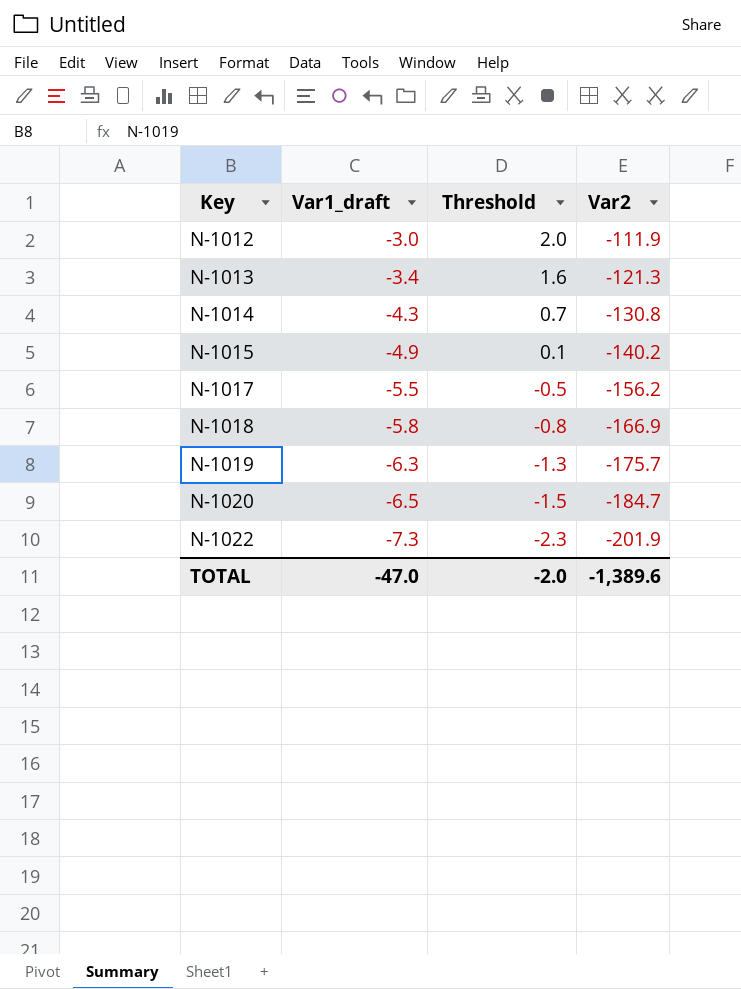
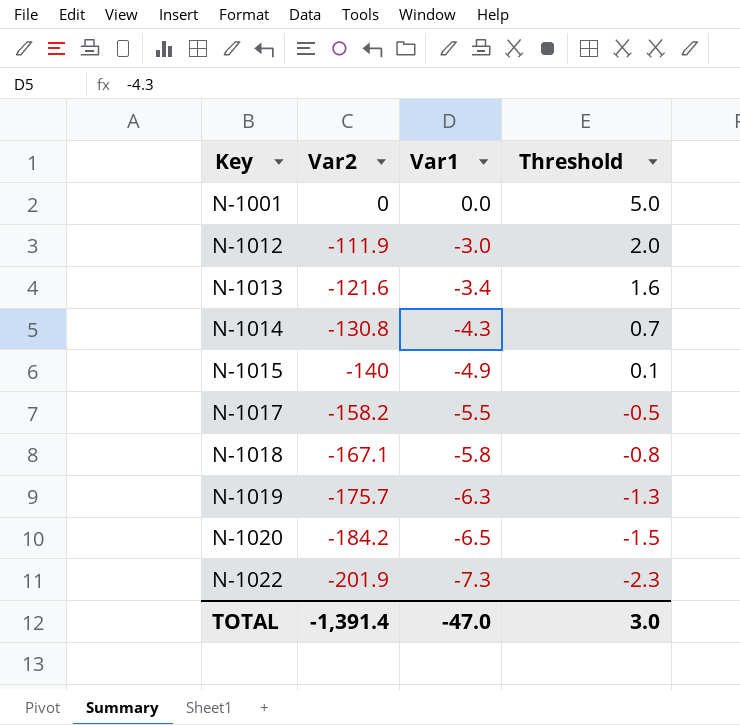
column Var2 | position: 4 -> 2
column name: Var1_draft -> Var1
row N-1001: none -> 0 | 0.0 | 5.0
N-1013 | Var2: -121.3 -> -121.6
N-1015 | Var2: -140.2 -> -140
N-1017 | Var2: -156.2 -> -158.2
N-1018 | Var2: -166.9 -> -167.1
N-1020 | Var2: -184.7 -> -184.2
TOTAL | Var2: -1,389.6 -> -1,391.4
TOTAL | Threshold: -2.0 -> 3.0

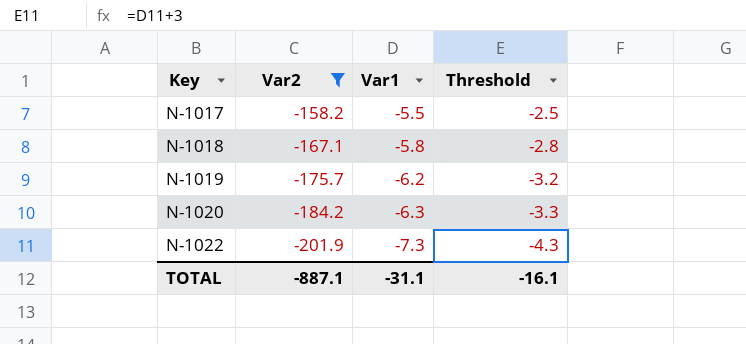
filter: none -> Var2 <= -158.2
column Threshold | formula: [Var1] + 5 -> [Var1] + 3
N-1019 | Var1: -6.3 -> -6.2
N-1020 | Var1: -6.5 -> -6.3
TOTAL | Var2: -1,391.4 -> -887.1
TOTAL | Var1: -47.0 -> -31.1
TOTAL | Threshold: 3.0 -> -16.1

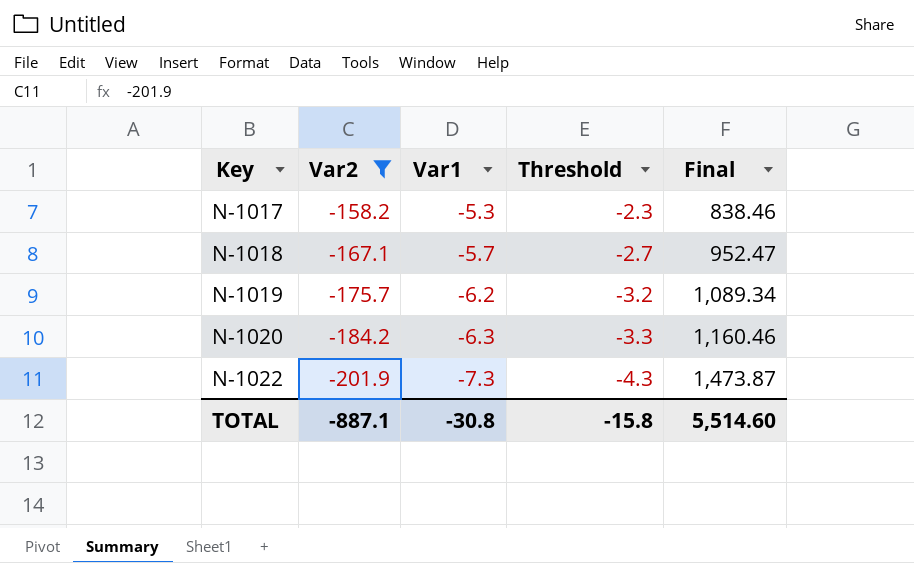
column Final | formula: none -> [Var2] * [Var1]
N-1017 | Var1: -5.5 -> -5.3
N-1017 | Threshold: -2.5 -> -2.3
N-1018 | Var1: -5.8 -> -5.7
N-1018 | Threshold: -2.8 -> -2.7
TOTAL | Var1: -31.1 -> -30.8
TOTAL | Threshold: -16.1 -> -15.8

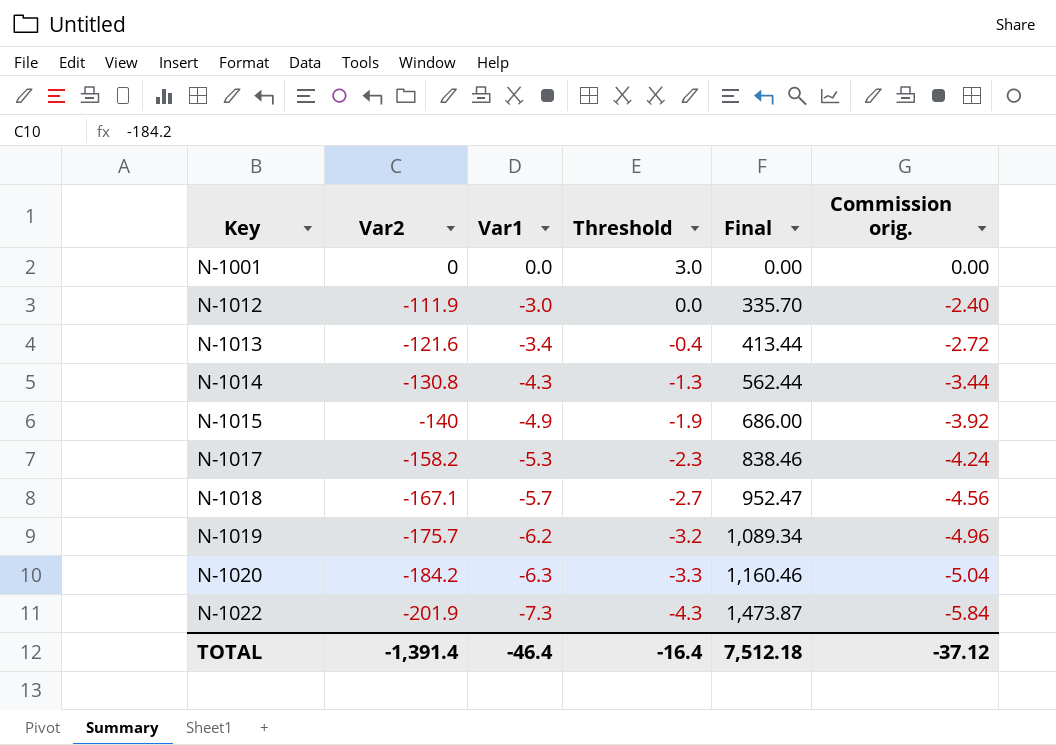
filter: Var2 <= -158.2 -> none
column Commission orig. | formula: none -> [Var1] * 0.8
TOTAL | Var2: -887.1 -> -1,391.4
TOTAL | Var1: -30.8 -> -46.4
TOTAL | Threshold: -15.8 -> -16.4
TOTAL | Final: 5,514.60 -> 7,512.18

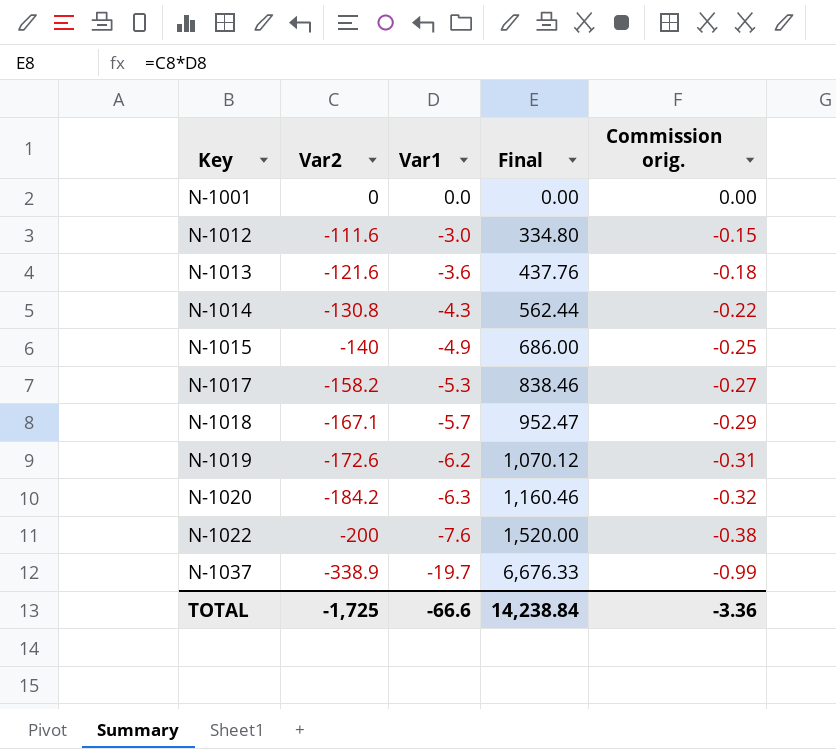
column Threshold | formula: [Var1] + 3 -> none
column Commission orig. | formula: [Var1] * 0.8 -> [Var1] * 0.05
N-1012 | Var2: -111.9 -> -111.6
N-1012 | Final: 335.70 -> 334.80
N-1013 | Var1: -3.4 -> -3.6
N-1013 | Final: 413.44 -> 437.76
N-1019 | Var2: -175.7 -> -172.6
N-1019 | Final: 1,089.34 -> 1,070.12
N-1022 | Var2: -201.9 -> -200
N-1022 | Var1: -7.3 -> -7.6
N-1022 | Final: 1,473.87 -> 1,520.00
row N-1037: none -> -338.9 | -19.7 | 6,676.33 | -0.99
TOTAL | Var2: -1,391.4 -> -1,725
TOTAL | Var1: -46.4 -> -66.6
TOTAL | Final: 7,512.18 -> 14,238.84
TOTAL | Commission orig.: -37.12 -> -3.36

